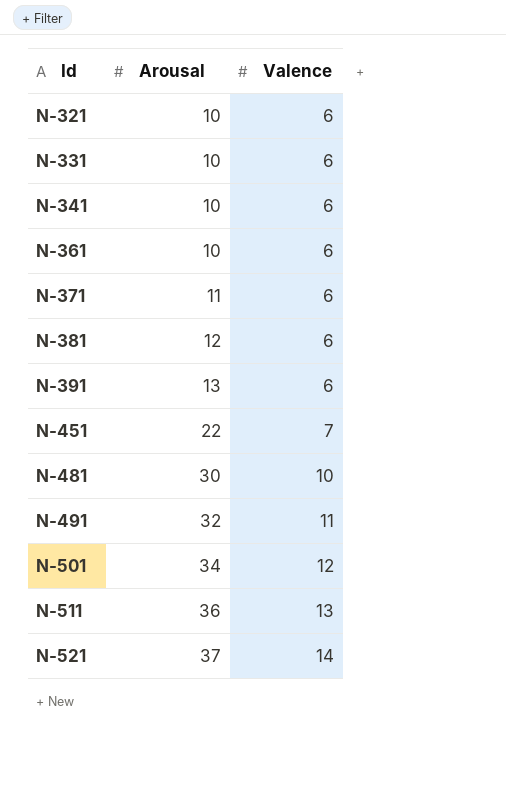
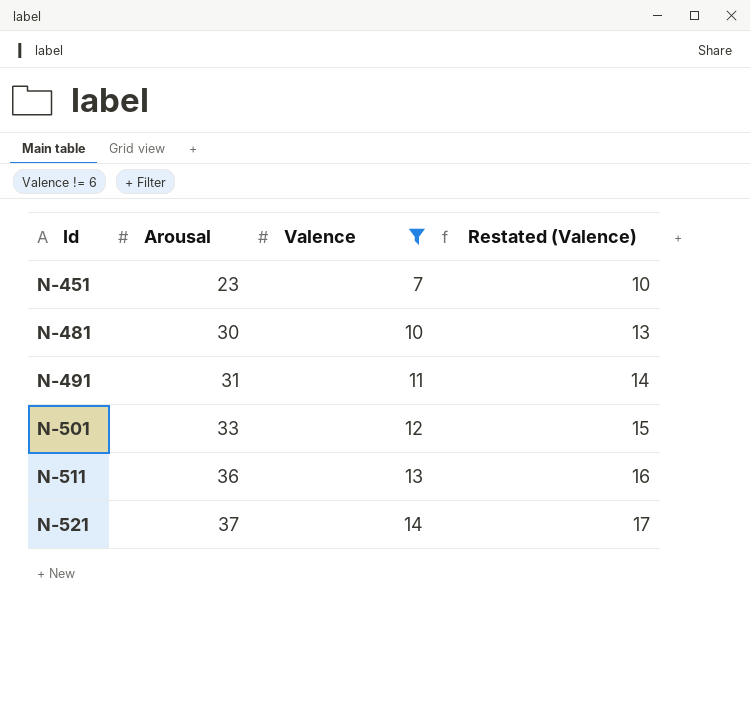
filter: none -> Valence != 6
column Restated (Valence) | formula: none -> [Valence] + 3
N-451 | Arousal: 22 -> 23
N-491 | Arousal: 32 -> 31
N-501 | Arousal: 34 -> 33

